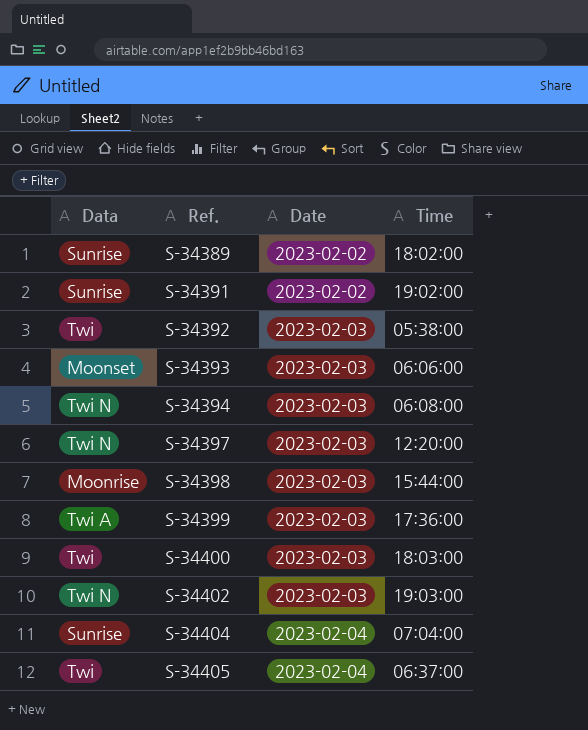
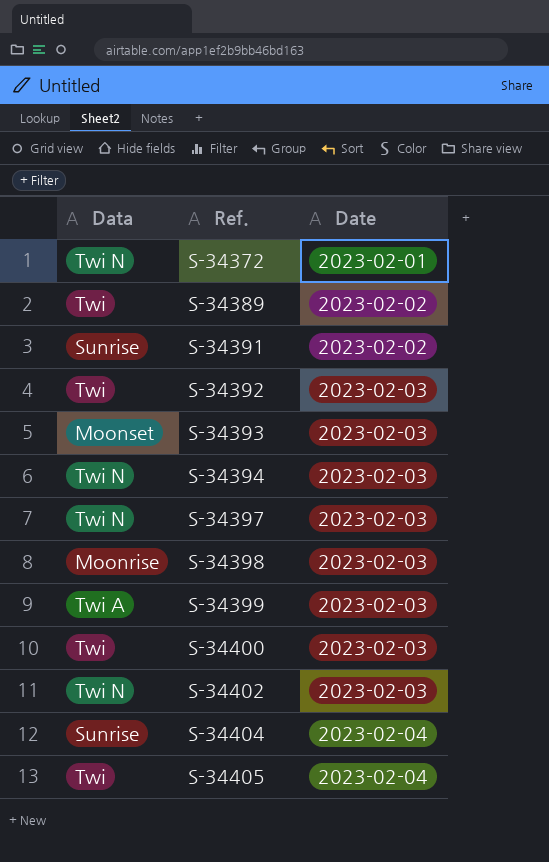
column Time | position: 4 -> none
row S-34372: none -> Twi N | 2023-02-01
S-34389 | Data: Sunrise -> Twi

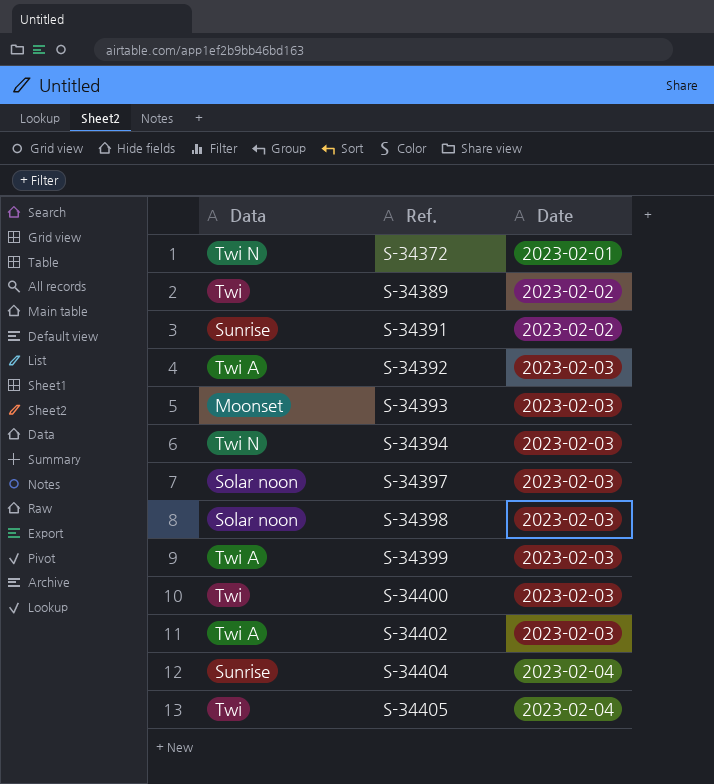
S-34392 | Data: Twi -> Twi A
S-34397 | Data: Twi N -> Solar noon
S-34398 | Data: Moonrise -> Solar noon
S-34402 | Data: Twi N -> Twi A

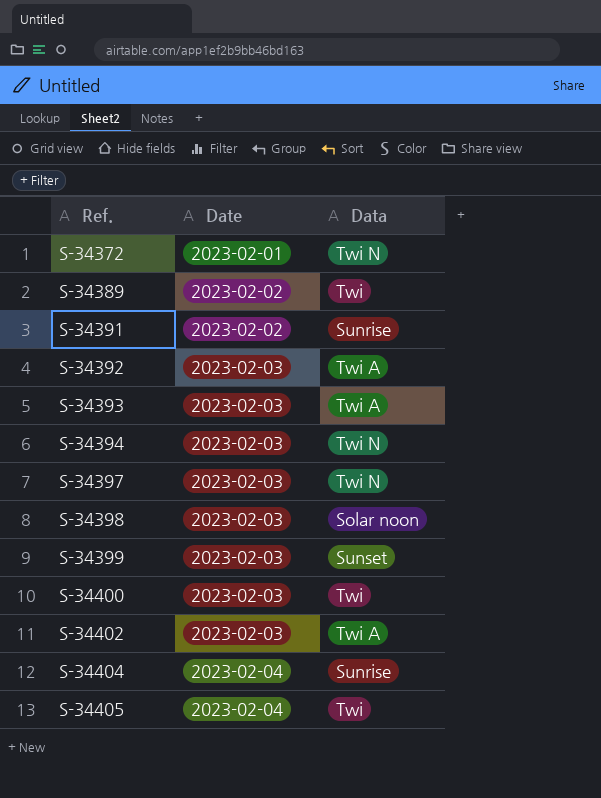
column Data | position: 1 -> 3
S-34393 | Data: Moonset -> Twi A
S-34397 | Data: Solar noon -> Twi N
S-34399 | Data: Twi A -> Sunset

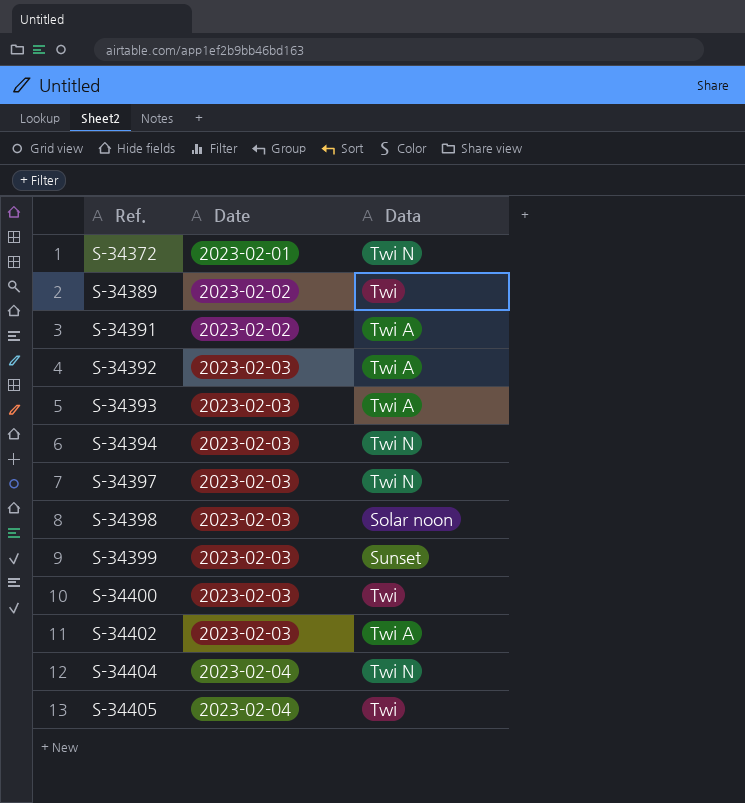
S-34391 | Data: Sunrise -> Twi A
S-34404 | Data: Sunrise -> Twi N

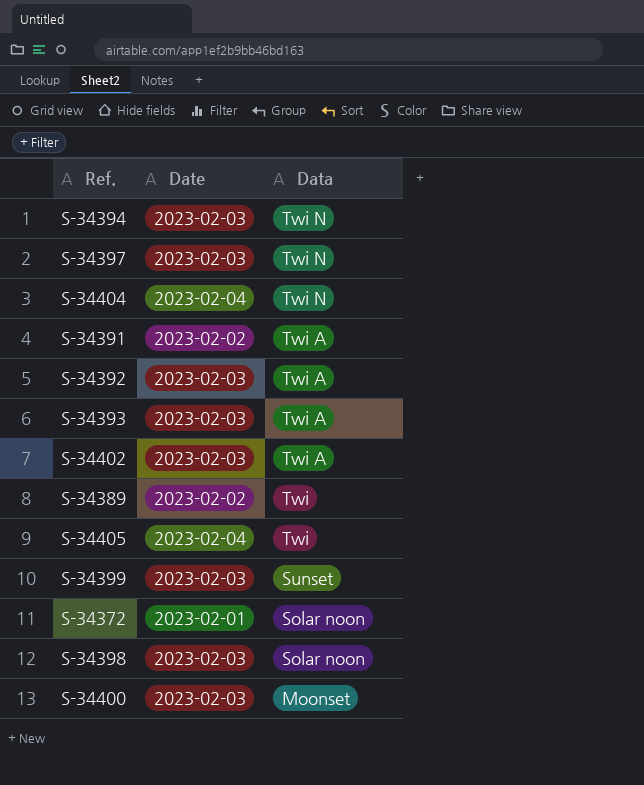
row order: Ref. ascending -> Data descending
S-34372 | Data: Twi N -> Solar noon
S-34400 | Data: Twi -> Moonset

